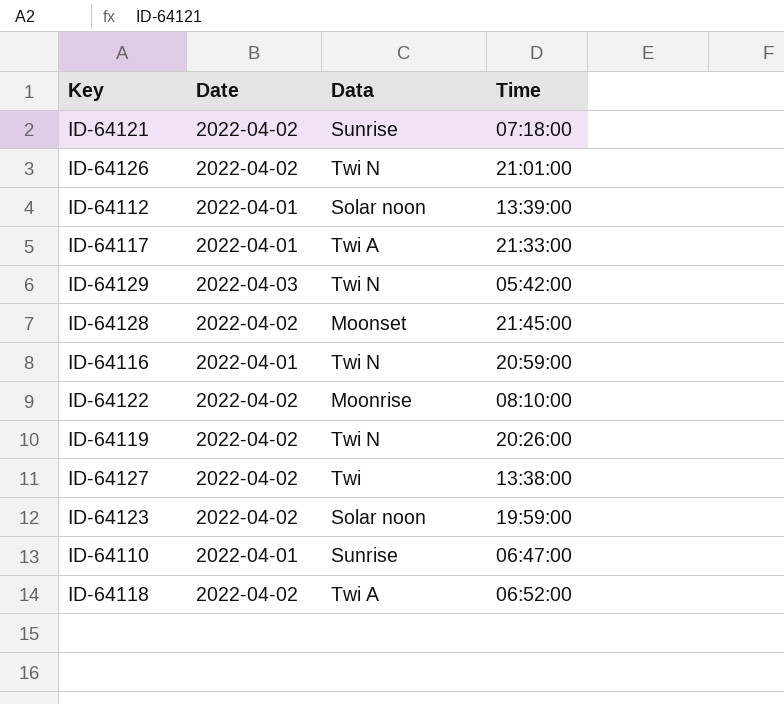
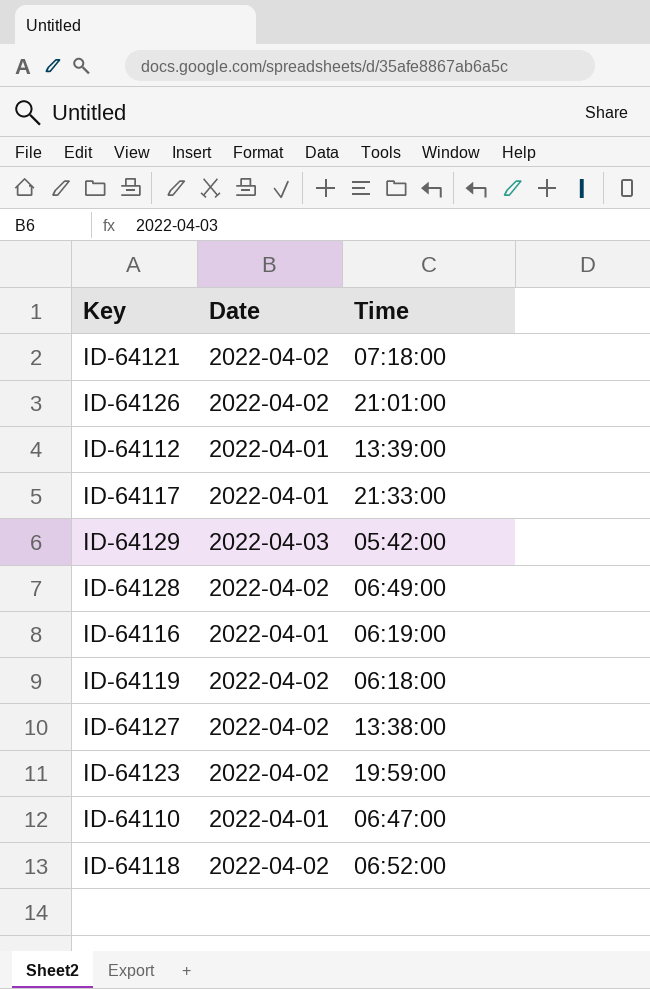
column Data | position: 3 -> none
row ID-64122: 2022-04-02 | Moonrise | 08:10:00 -> none
ID-64128 | Time: 21:45:00 -> 06:49:00
ID-64116 | Time: 20:59:00 -> 06:19:00
ID-64119 | Time: 20:26:00 -> 06:18:00

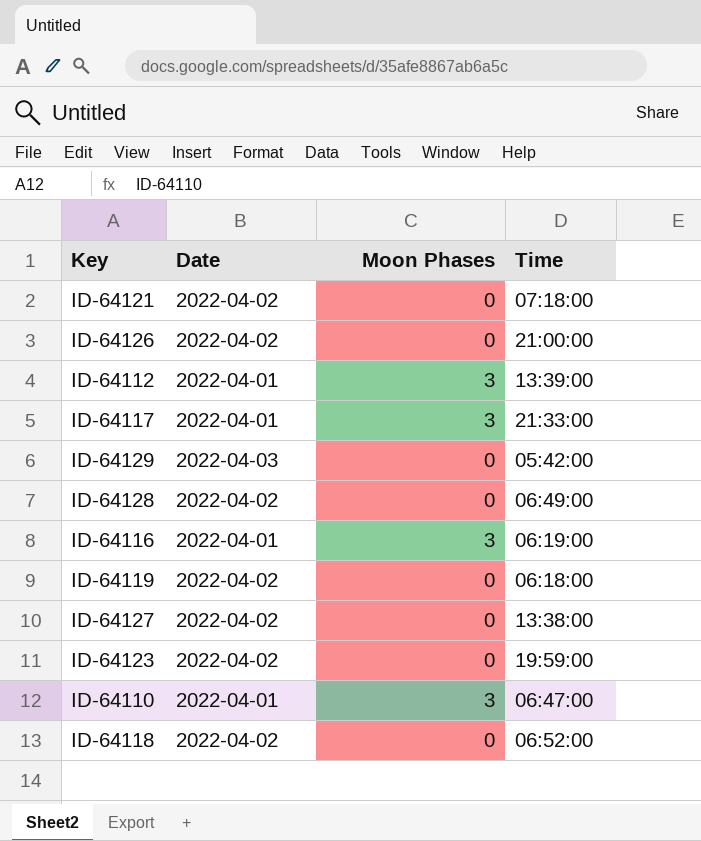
column Moon Phases | position: none -> 3
ID-64126 | Time: 21:01:00 -> 21:00:00

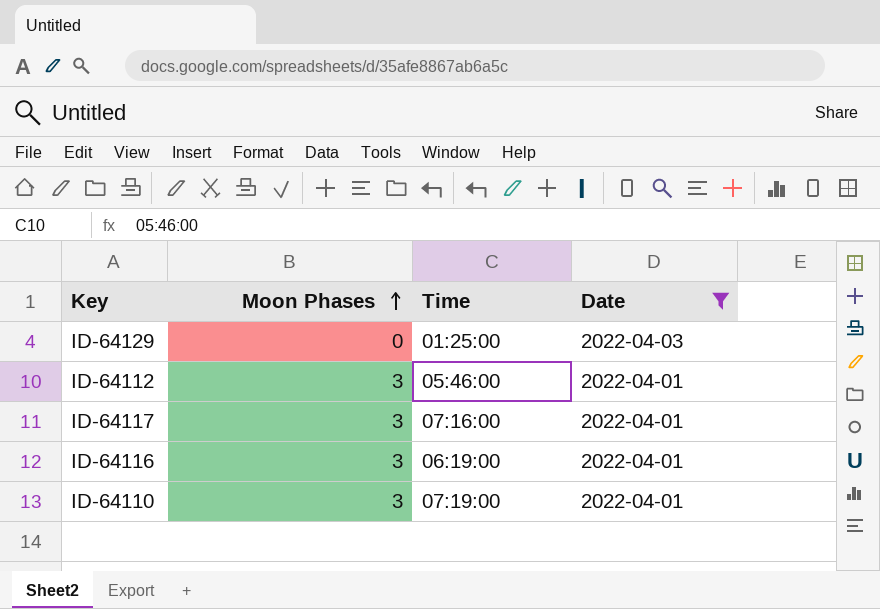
filter: none -> Date != 2022-04-02
row order: none -> Moon Phases ascending
column Date | position: 2 -> 4
ID-64129 | Time: 05:42:00 -> 01:25:00
ID-64112 | Time: 13:39:00 -> 05:46:00
ID-64117 | Time: 21:33:00 -> 07:16:00
ID-64110 | Time: 06:47:00 -> 07:19:00

